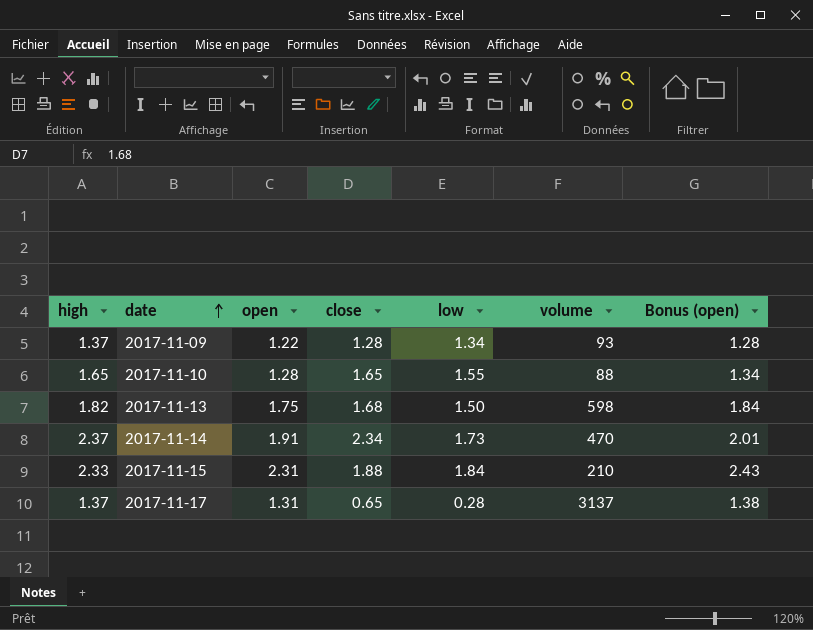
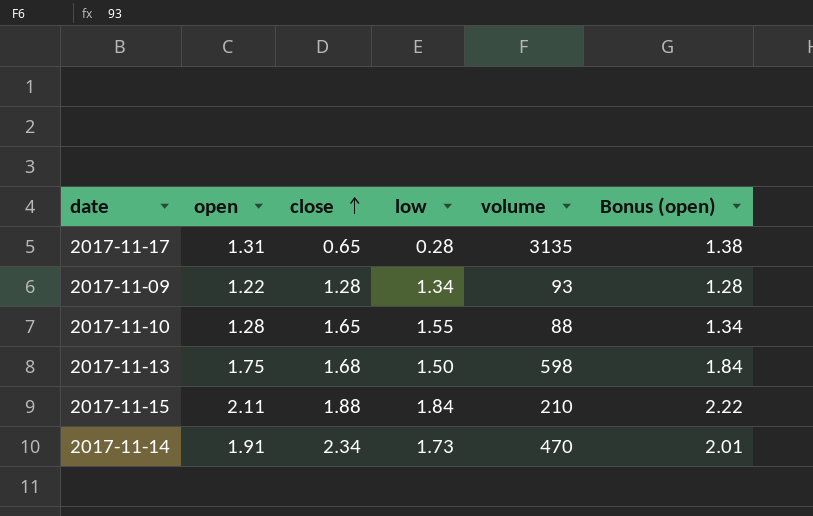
row order: date ascending -> close ascending
column high | position: 1 -> none
2017-11-17 | volume: 3137 -> 3135
2017-11-15 | open: 2.31 -> 2.11
2017-11-15 | Bonus (open): 2.43 -> 2.22

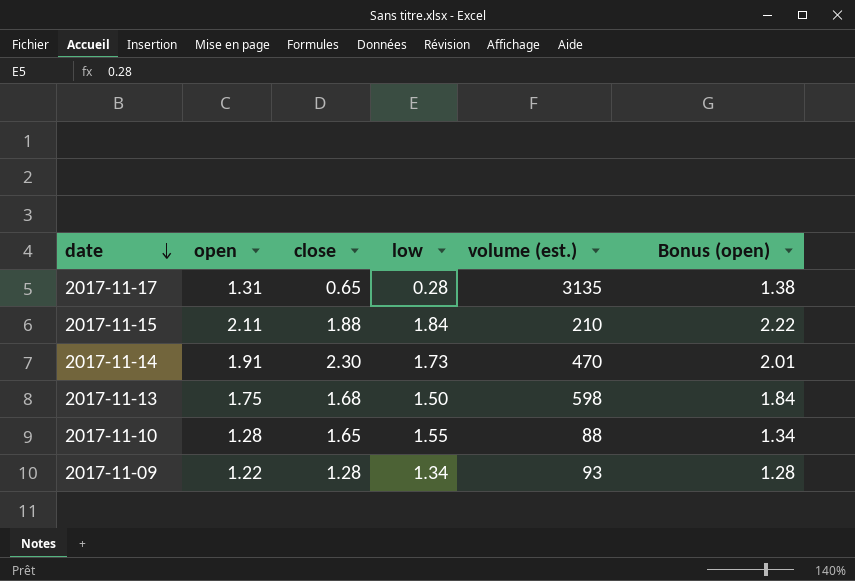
row order: close ascending -> date descending
column name: volume -> volume (est.)
2017-11-14 | close: 2.34 -> 2.30

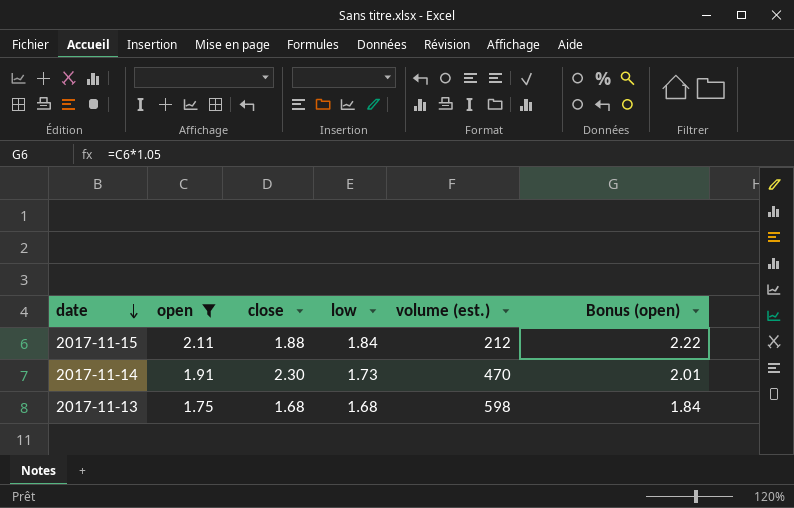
filter: none -> open >= 1.75
2017-11-15 | volume (est.): 210 -> 212
2017-11-13 | low: 1.50 -> 1.68

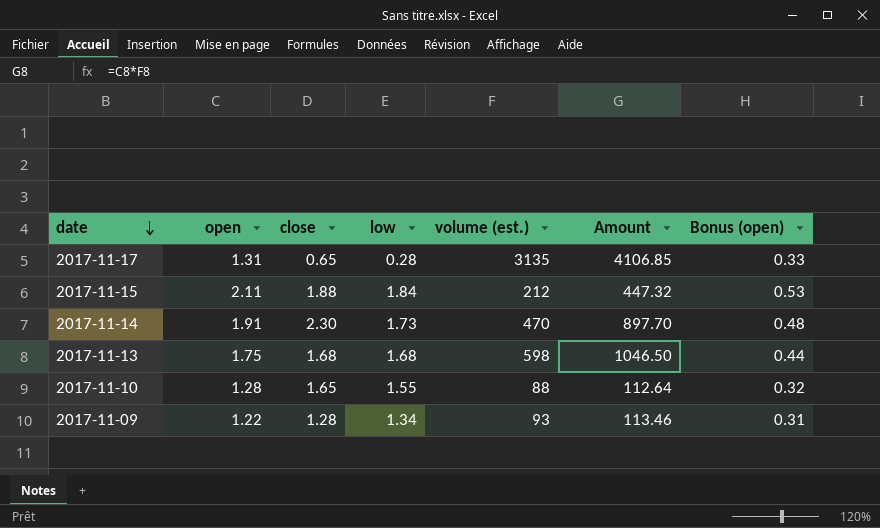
filter: open >= 1.75 -> none
column Amount | formula: none -> [open] * [volume (est.)]
column Bonus (open) | formula: [open] * 1.05 -> [open] * 0.25

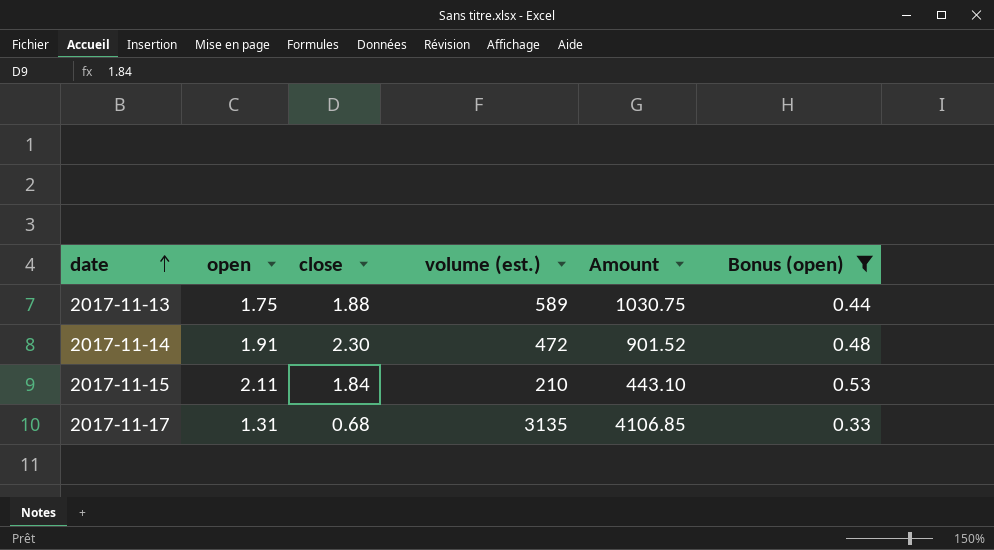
filter: none -> Bonus (open) >= 0.33
row order: date descending -> date ascending
column low | position: 4 -> none
2017-11-13 | close: 1.68 -> 1.88
2017-11-13 | volume (est.): 598 -> 589
2017-11-13 | Amount: 1046.50 -> 1030.75
2017-11-14 | volume (est.): 470 -> 472
2017-11-14 | Amount: 897.70 -> 901.52
2017-11-15 | close: 1.88 -> 1.84
2017-11-15 | volume (est.): 212 -> 210
2017-11-15 | Amount: 447.32 -> 443.10
2017-11-17 | close: 0.65 -> 0.68

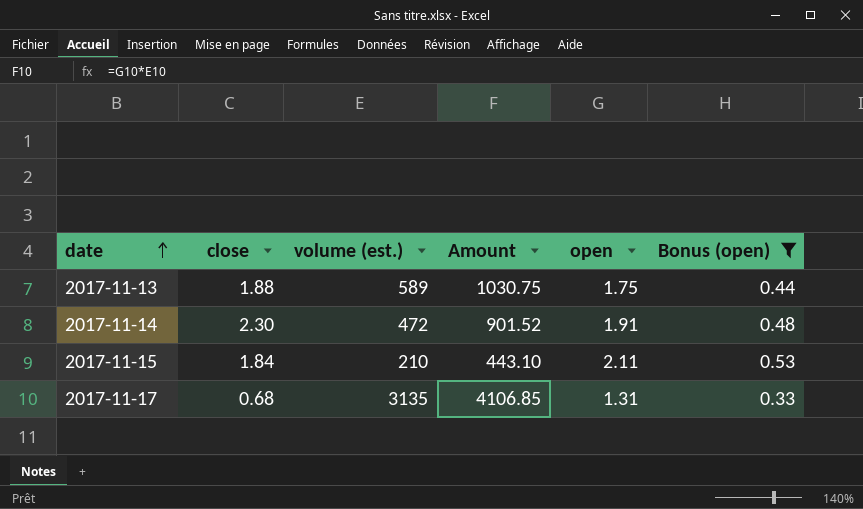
column open | position: 2 -> 5

